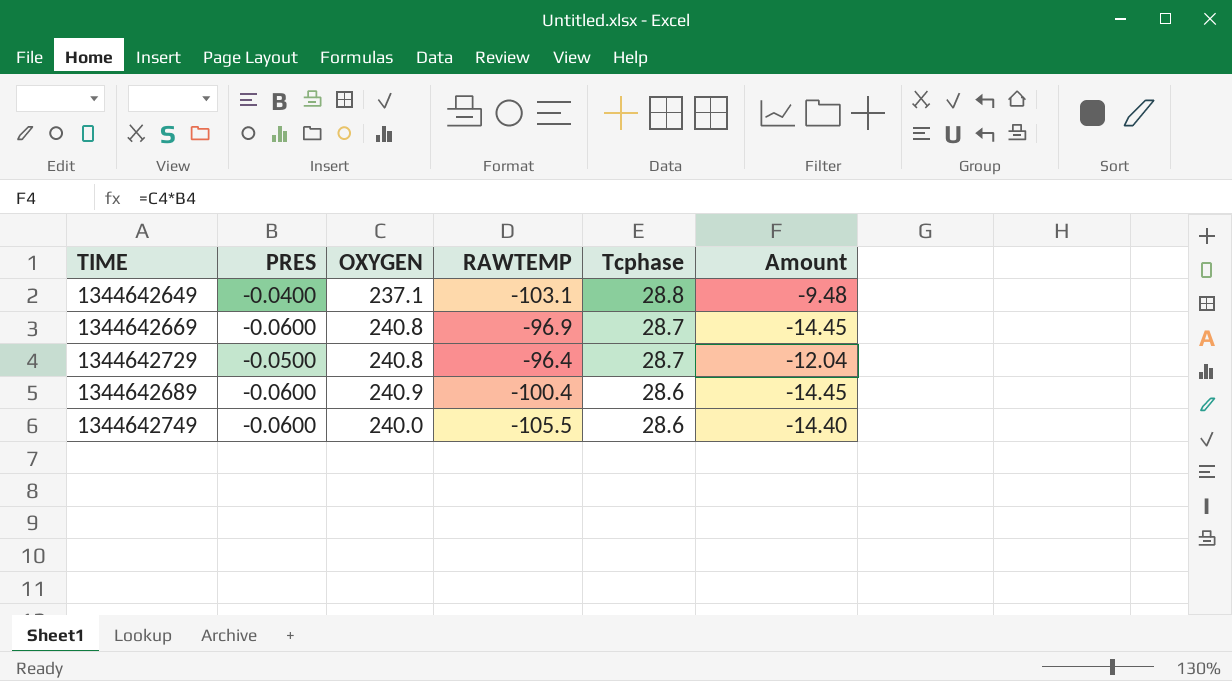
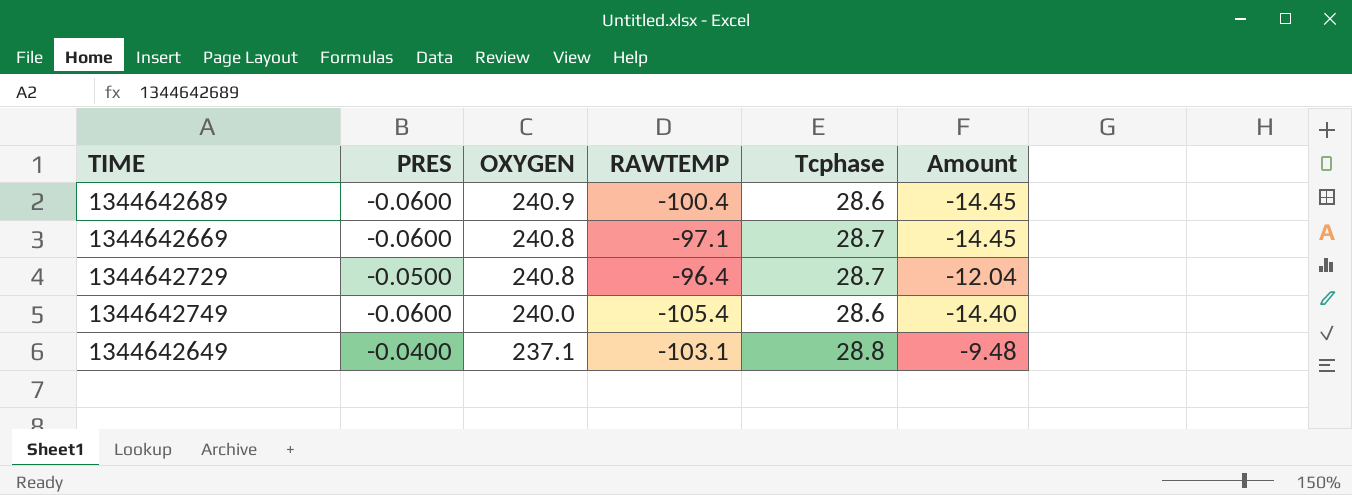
row order: Tcphase descending -> OXYGEN descending
1344642669 | RAWTEMP: -96.9 -> -97.1
1344642749 | RAWTEMP: -105.5 -> -105.4

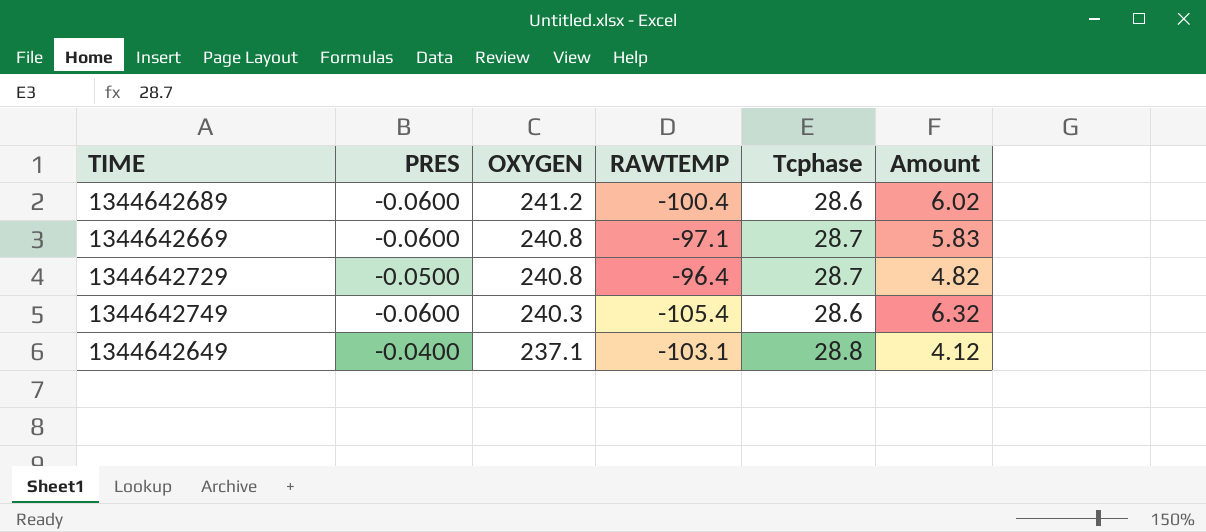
column Amount | formula: [PRES] * [OXYGEN] -> [PRES] * [RAWTEMP]
1344642689 | OXYGEN: 240.9 -> 241.2
1344642749 | OXYGEN: 240.0 -> 240.3

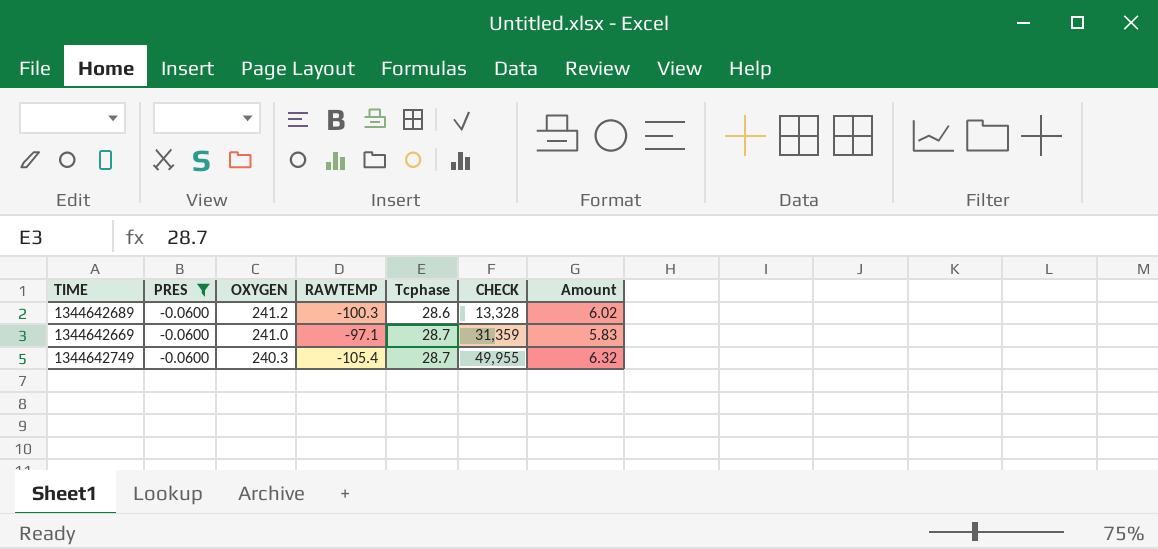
filter: none -> PRES = -0.0600
column CHECK | position: none -> 6
1344642689 | RAWTEMP: -100.4 -> -100.3
1344642669 | OXYGEN: 240.8 -> 241.0
1344642749 | Tcphase: 28.6 -> 28.7

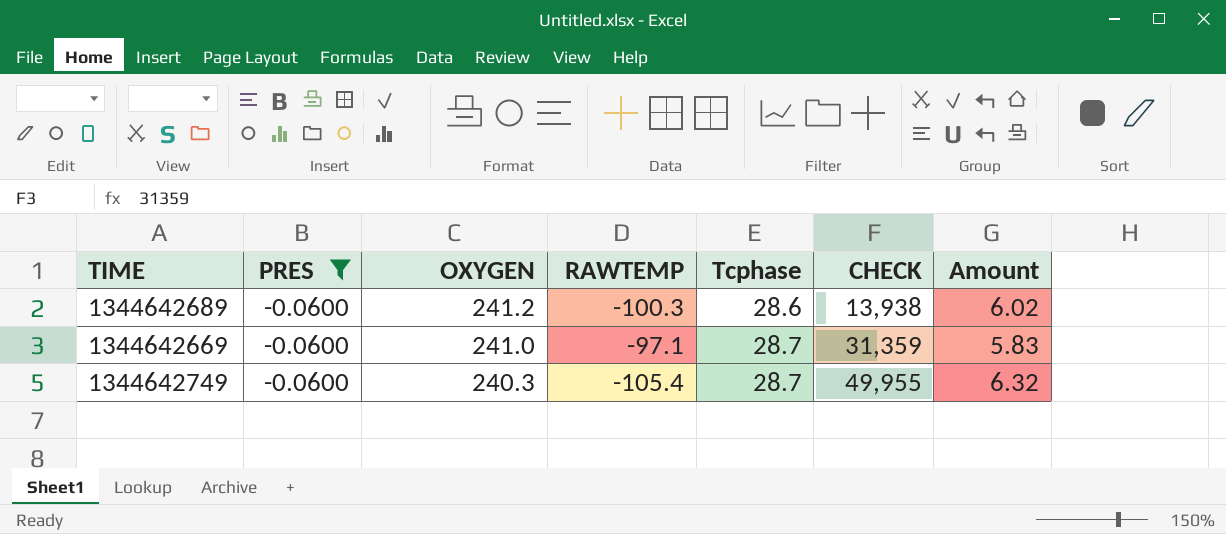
1344642689 | CHECK: 13,328 -> 13,938

